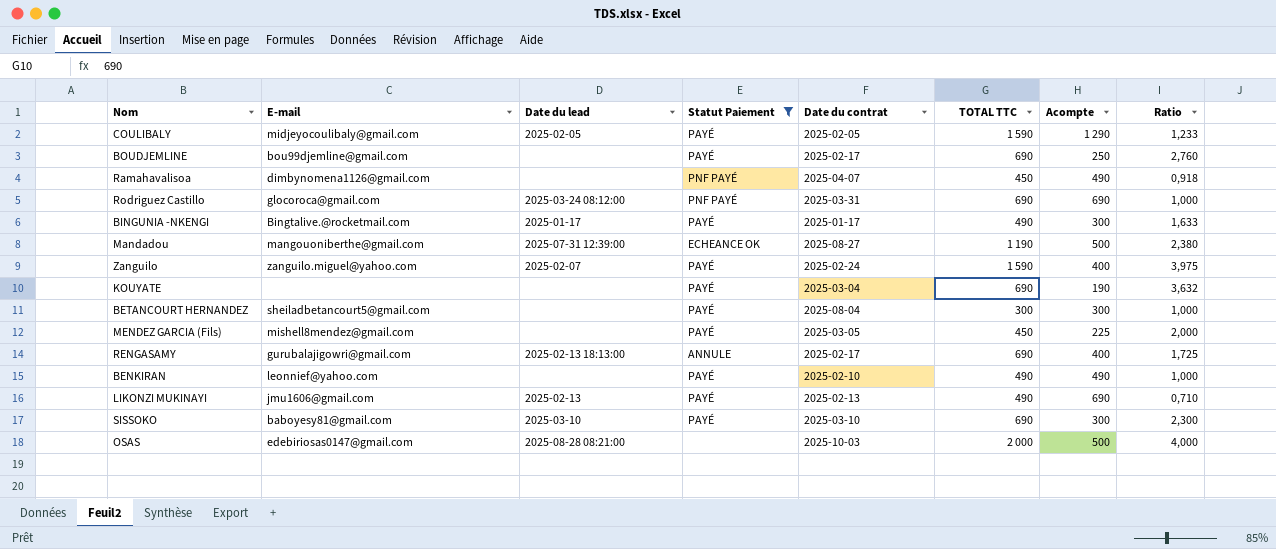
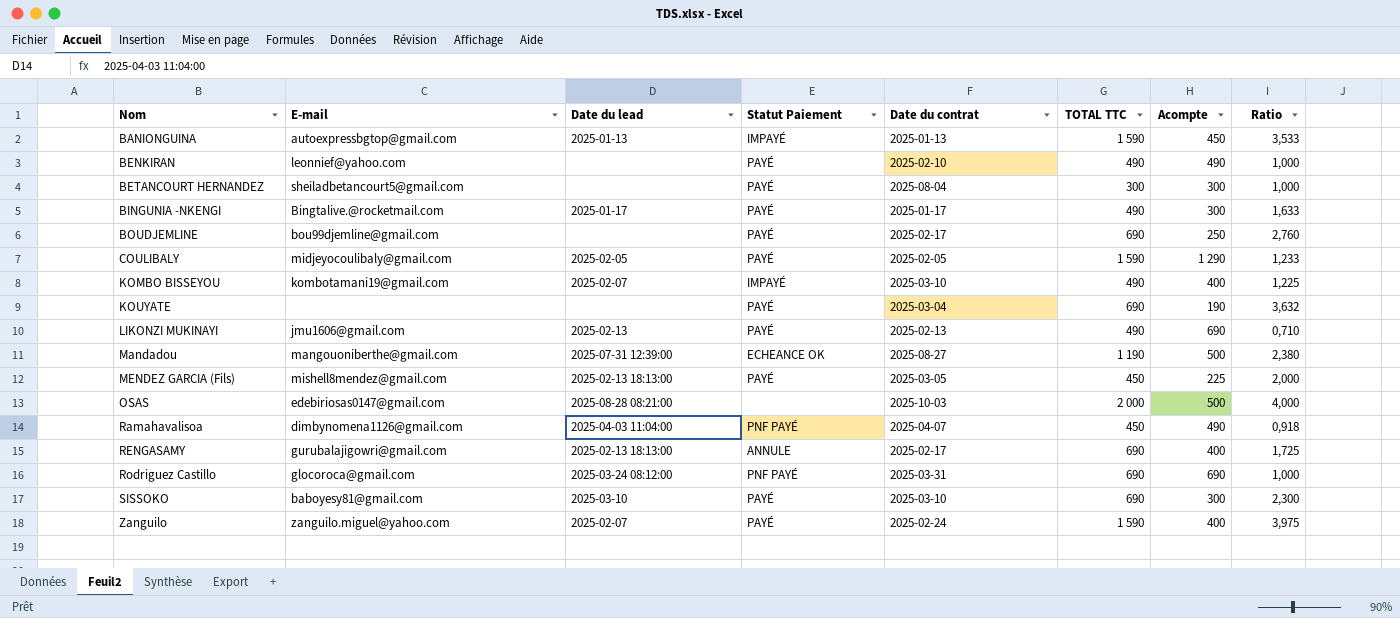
filter: Statut Paiement != IMPAYÉ -> none
row order: none -> Nom ascending
MENDEZ GARCIA (Fils) | Date du lead: none -> 2025-02-13 18:13:00
Ramahavalisoa | Date du lead: none -> 2025-04-03 11:04:00

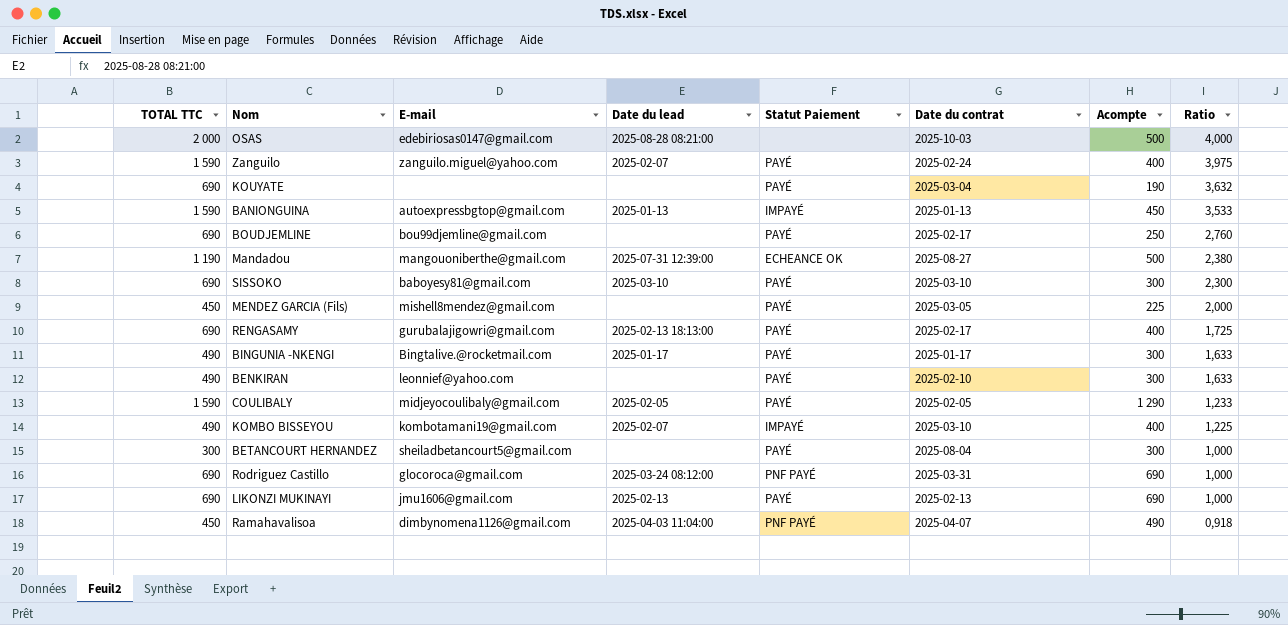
row order: Nom ascending -> Ratio descending
column TOTAL TTC | position: 6 -> 1
MENDEZ GARCIA (Fils) | Date du lead: 2025-02-13 18:13:00 -> none
RENGASAMY | Statut Paiement: ANNULE -> PAYÉ
BENKIRAN | Acompte: 490 -> 300
BENKIRAN | Ratio: 1,000 -> 1,633
LIKONZI MUKINAYI | TOTAL TTC: 490 -> 690
LIKONZI MUKINAYI | Ratio: 0,710 -> 1,000

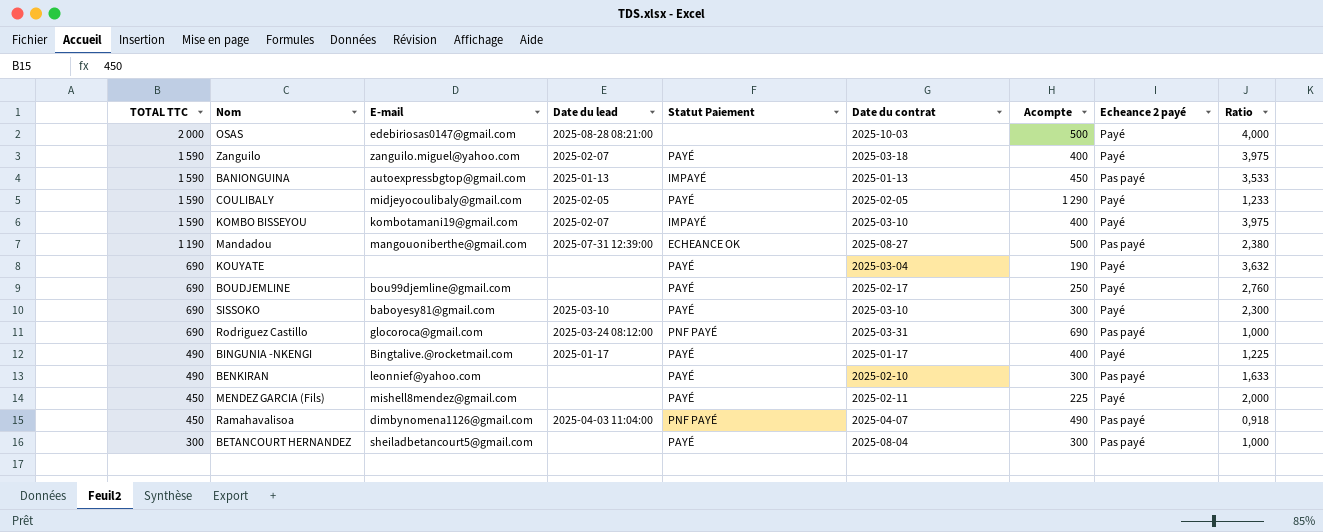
row order: Ratio descending -> TOTAL TTC descending
column Echeance 2 payé | position: none -> 8
row RENGASAMY: 690 | gurubalajigowri@gmail.com | 2025-02-13 18:13:00 | PAYÉ | 2025-02-17 | 400 | 1,725 -> none
row LIKONZI MUKINAYI: 690 | jmu1606@gmail.com | 2025-02-13 | PAYÉ | 2025-02-13 | 690 | 1,000 -> none
Zanguilo | Date du contrat: 2025-02-24 -> 2025-03-18
KOMBO BISSEYOU | TOTAL TTC: 490 -> 1 590
KOMBO BISSEYOU | Ratio: 1,225 -> 3,975
BINGUNIA -NKENGI | Acompte: 300 -> 400
BINGUNIA -NKENGI | Ratio: 1,633 -> 1,225
MENDEZ GARCIA (Fils) | Date du contrat: 2025-03-05 -> 2025-02-11

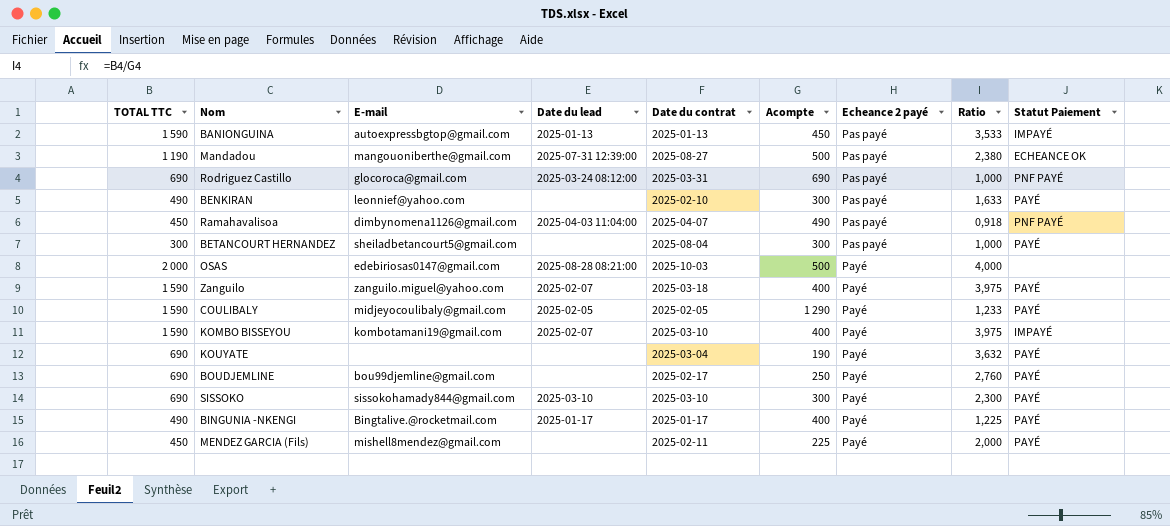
row order: TOTAL TTC descending -> Echeance 2 payé ascending
column Statut Paiement | position: 5 -> 9
SISSOKO | E-mail: baboyesy81@gmail.com -> sissokohamady844@gmail.com

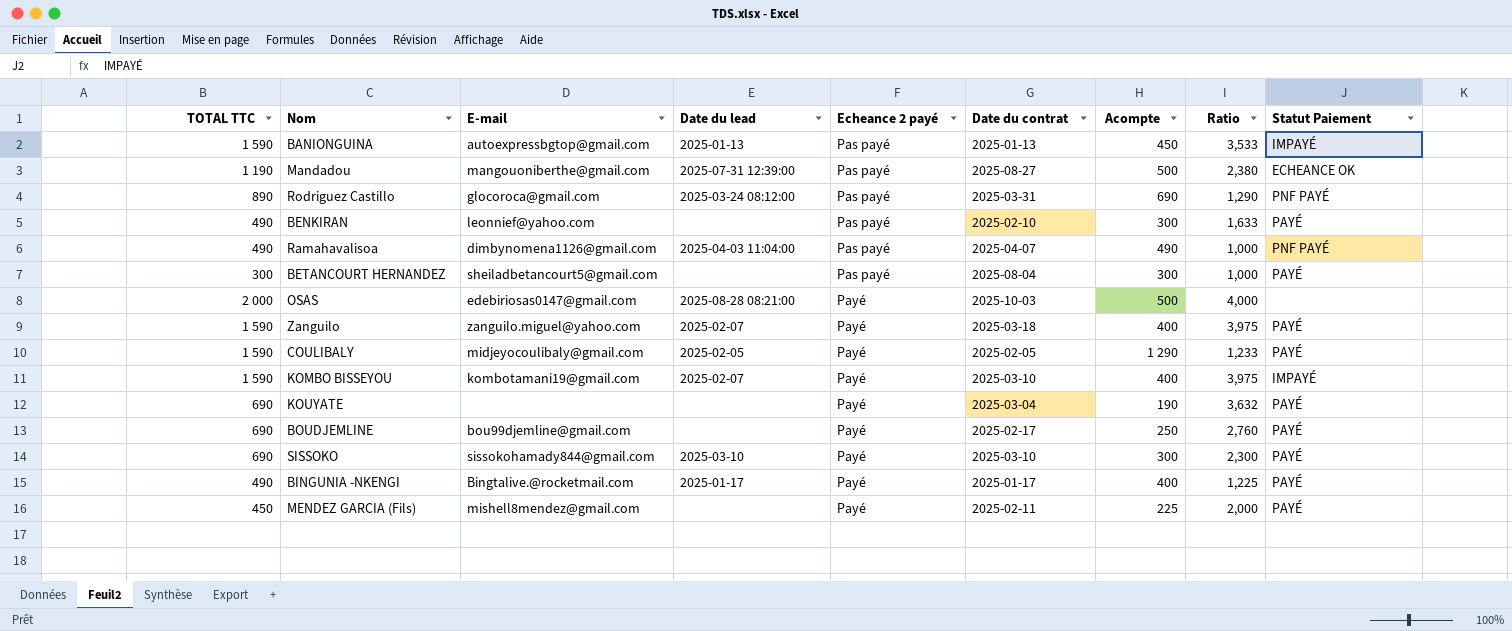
column Echeance 2 payé | position: 7 -> 5
Rodriguez Castillo | TOTAL TTC: 690 -> 890
Rodriguez Castillo | Ratio: 1,000 -> 1,290
Ramahavalisoa | TOTAL TTC: 450 -> 490
Ramahavalisoa | Ratio: 0,918 -> 1,000

